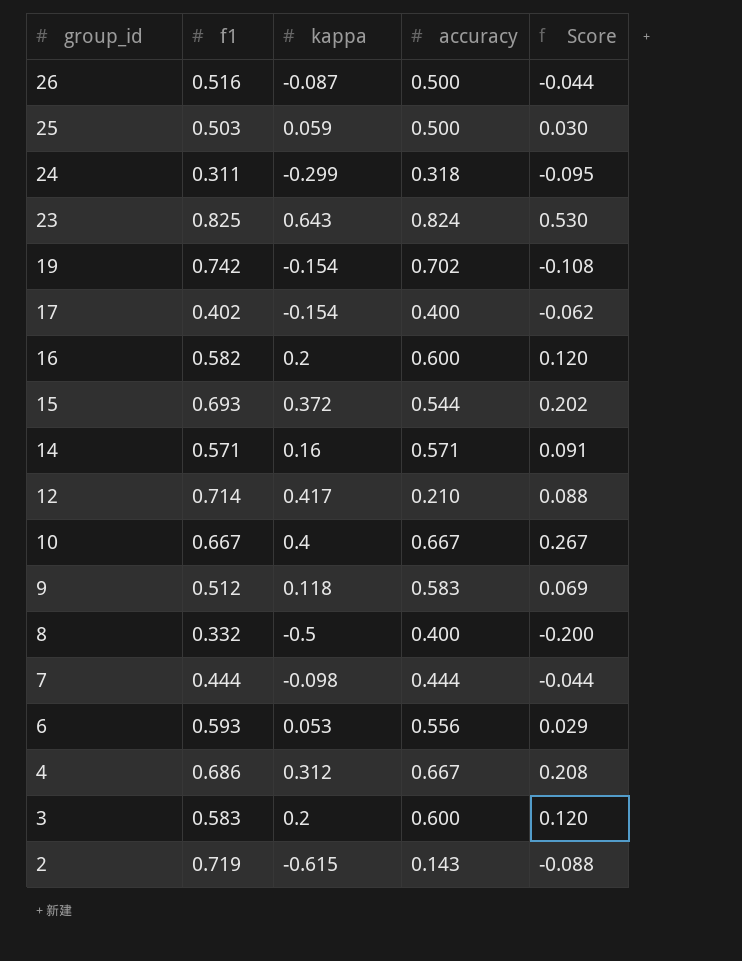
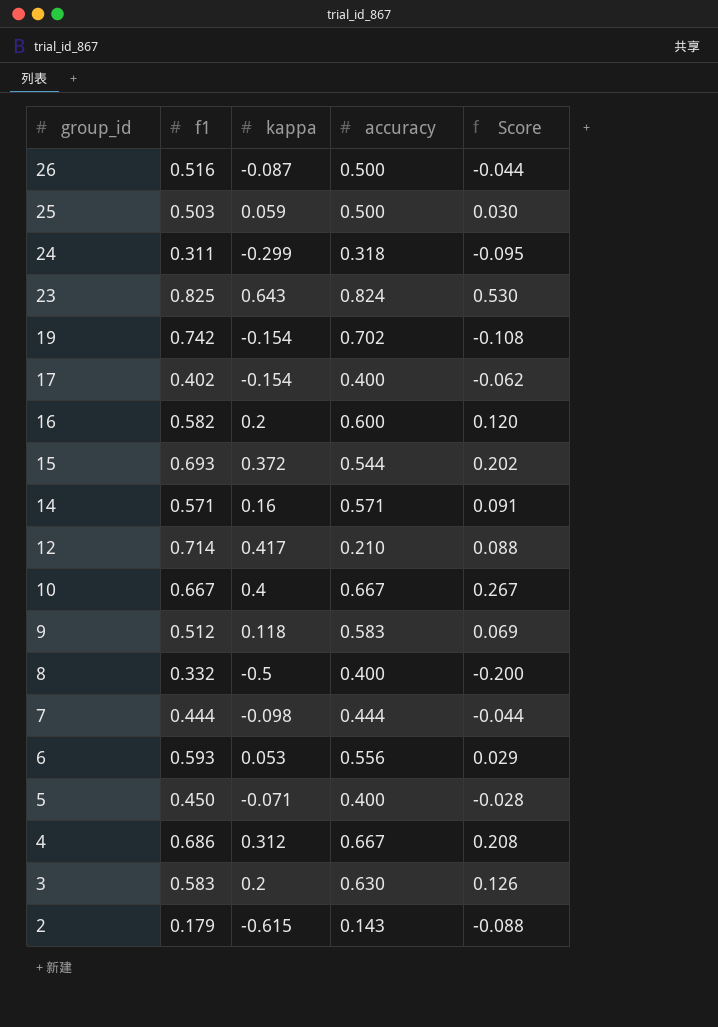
row 5: none -> 0.450 | -0.071 | 0.400 | -0.028
3 | accuracy: 0.600 -> 0.630
3 | Score: 0.120 -> 0.126
2 | f1: 0.719 -> 0.179

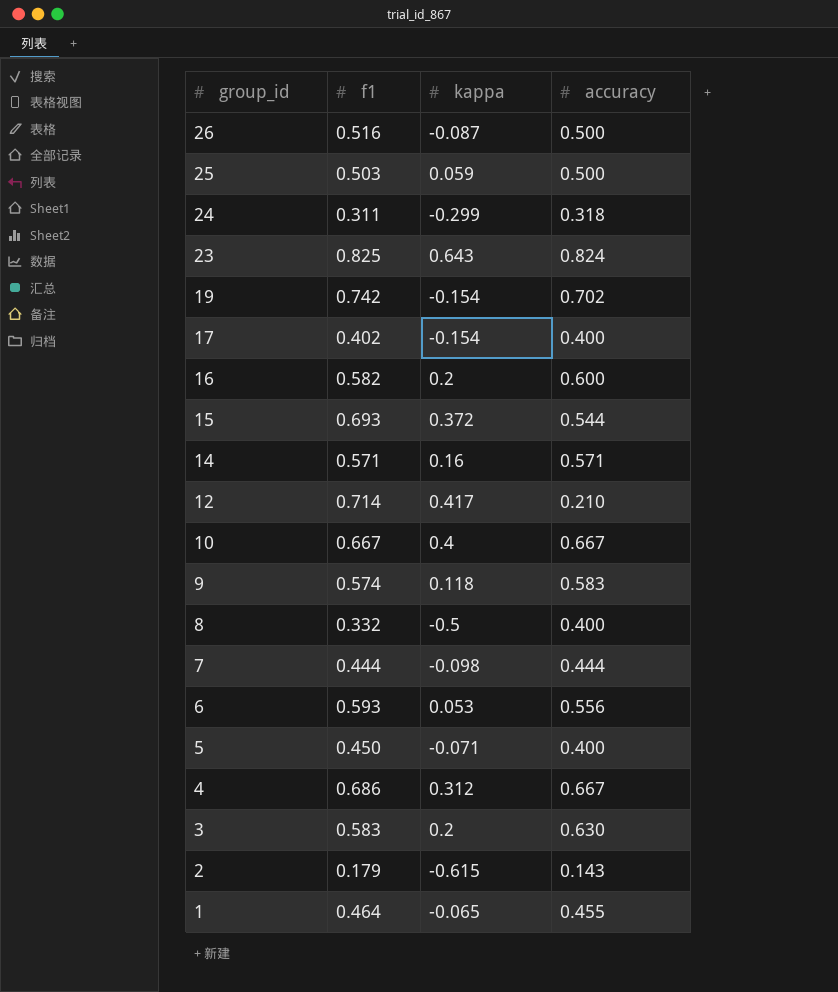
column Score | formula: [kappa] * [accuracy] -> none
9 | f1: 0.512 -> 0.574
row 1: none -> 0.464 | -0.065 | 0.455

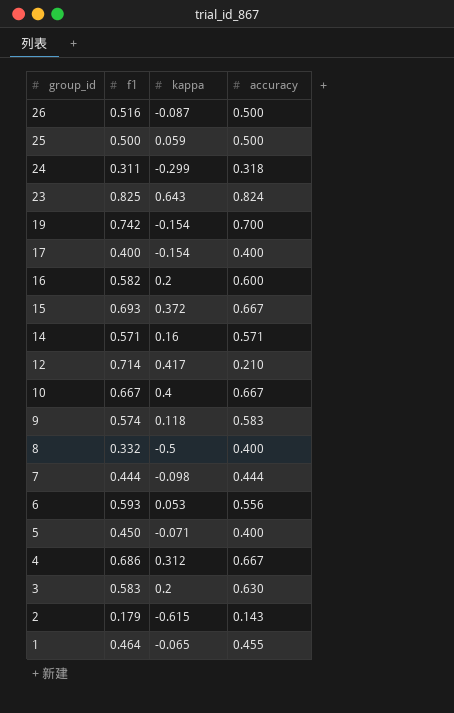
25 | f1: 0.503 -> 0.500
19 | accuracy: 0.702 -> 0.700
17 | f1: 0.402 -> 0.400
15 | accuracy: 0.544 -> 0.667

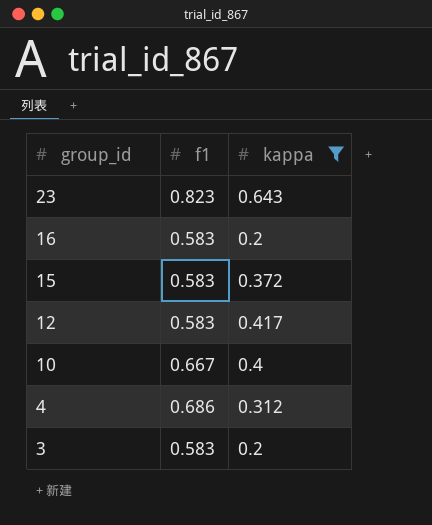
filter: none -> kappa >= 0.2
column accuracy | position: 4 -> none
23 | f1: 0.825 -> 0.823
16 | f1: 0.582 -> 0.583
15 | f1: 0.693 -> 0.583
12 | f1: 0.714 -> 0.583

